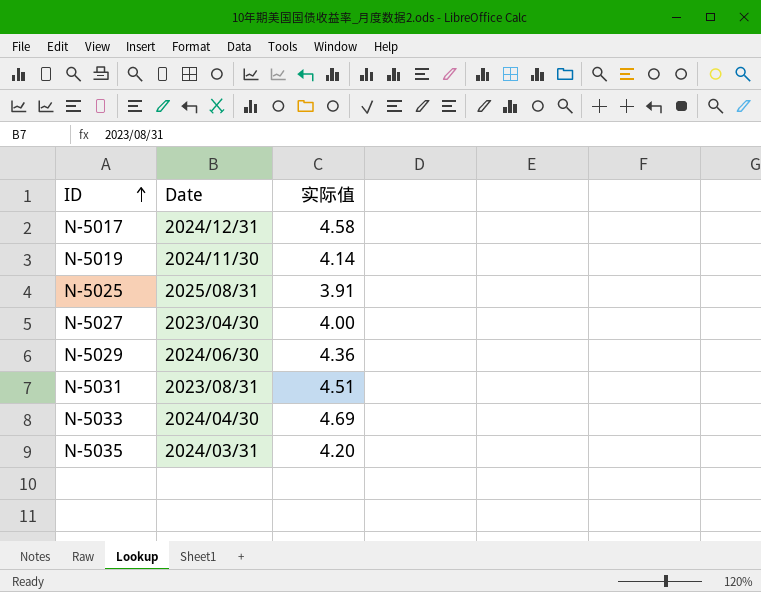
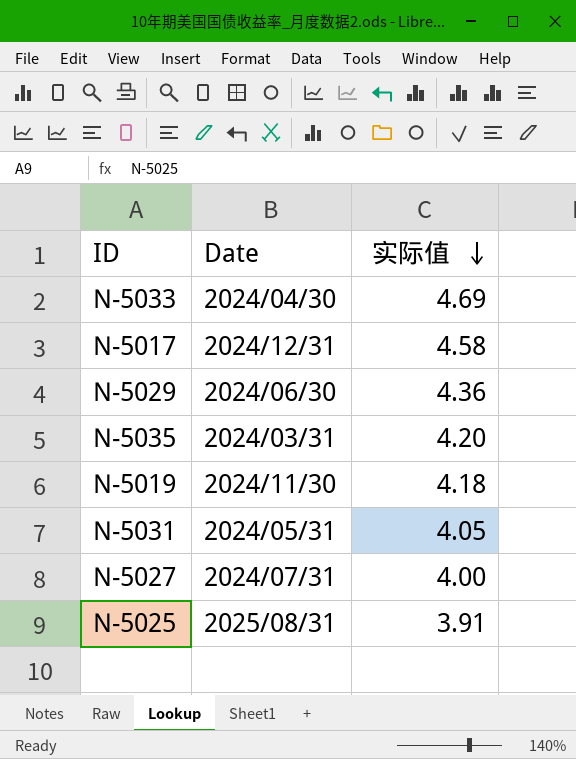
row order: ID ascending -> 实际值 descending
N-5019 | 实际值: 4.14 -> 4.18
N-5031 | Date: 2023/08/31 -> 2024/05/31
N-5031 | 实际值: 4.51 -> 4.05
N-5027 | Date: 2023/04/30 -> 2024/07/31

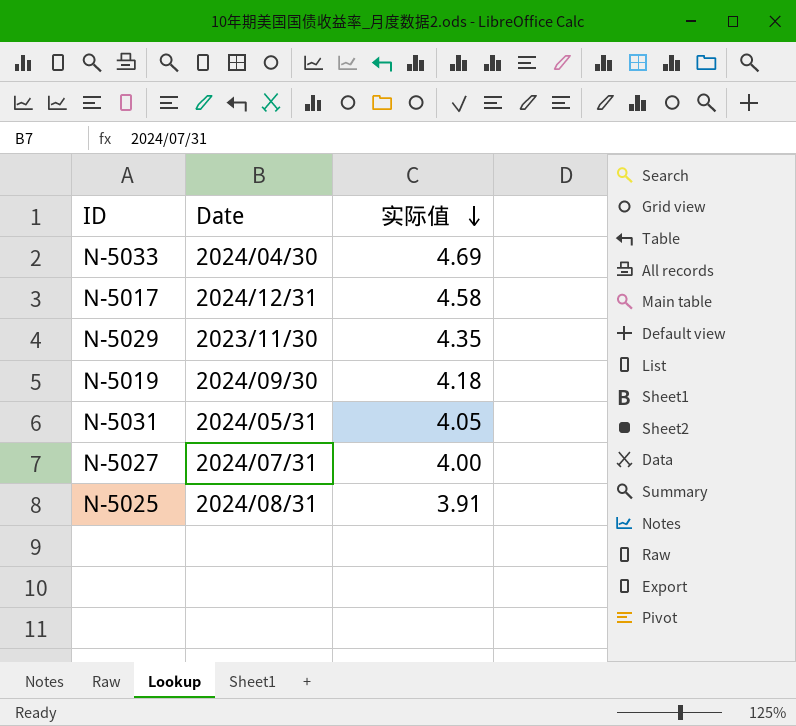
row N-5035: 2024/03/31 | 4.20 -> none
N-5029 | Date: 2024/06/30 -> 2023/11/30
N-5029 | 实际值: 4.36 -> 4.35
N-5019 | Date: 2024/11/30 -> 2024/09/30
N-5025 | Date: 2025/08/31 -> 2024/08/31

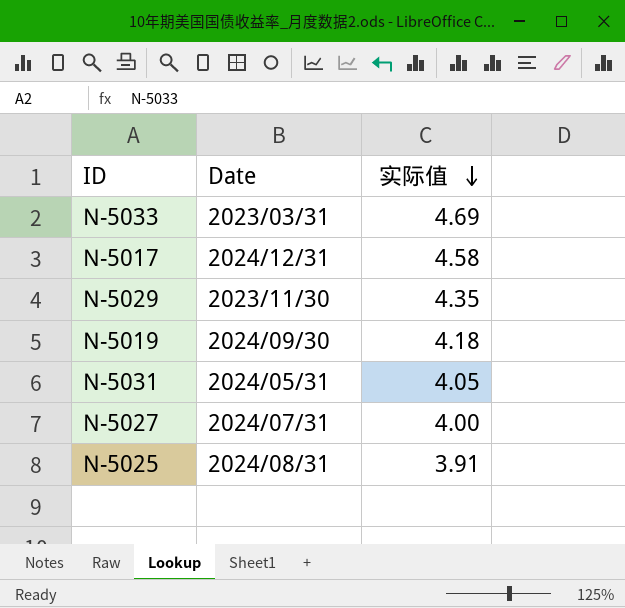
N-5033 | Date: 2024/04/30 -> 2023/03/31

